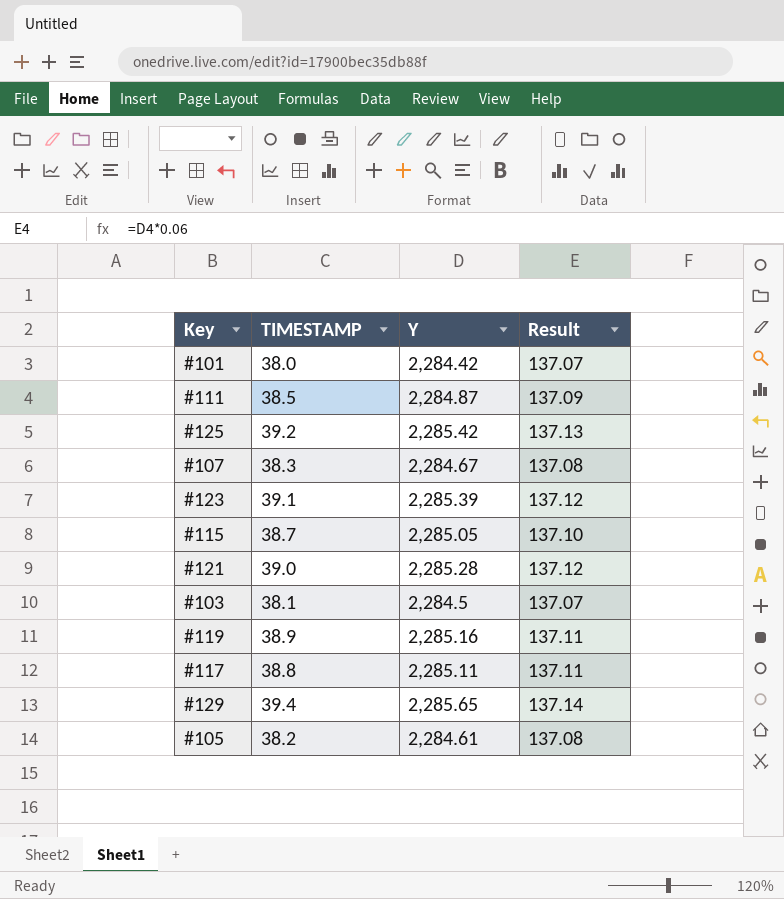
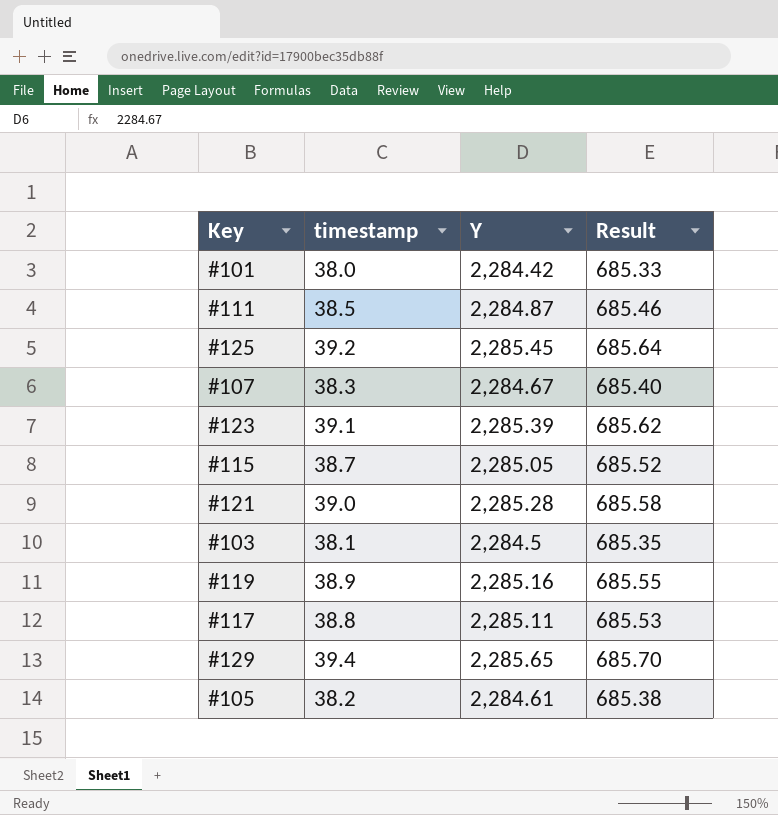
column name: TIMESTAMP -> timestamp
column Result | formula: [Y] * 0.06 -> [Y] * 0.3
#125 | Y: 2,285.42 -> 2,285.45

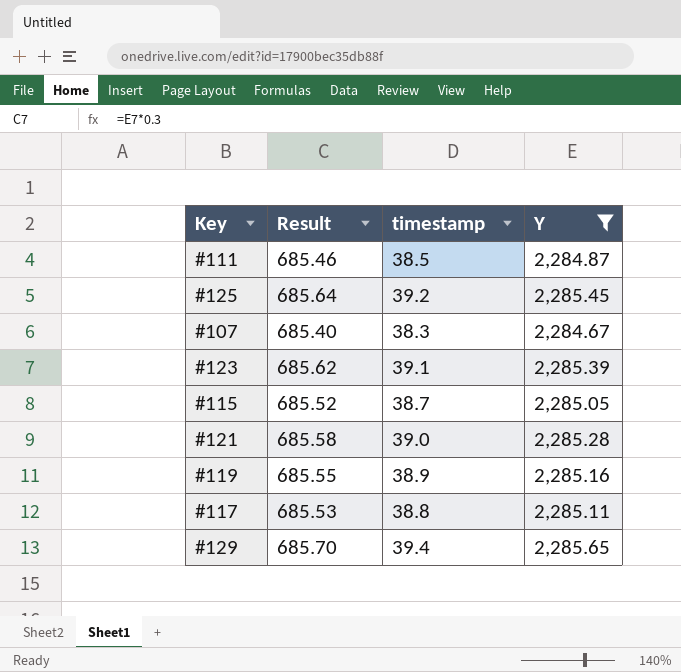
filter: none -> Y >= 2,284.67
column Result | position: 4 -> 2

